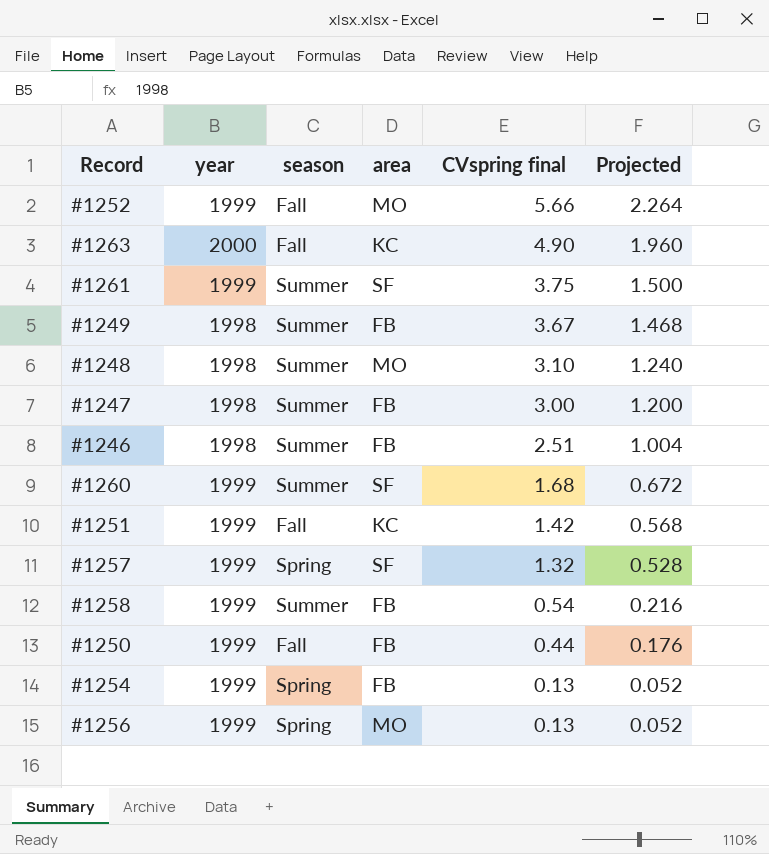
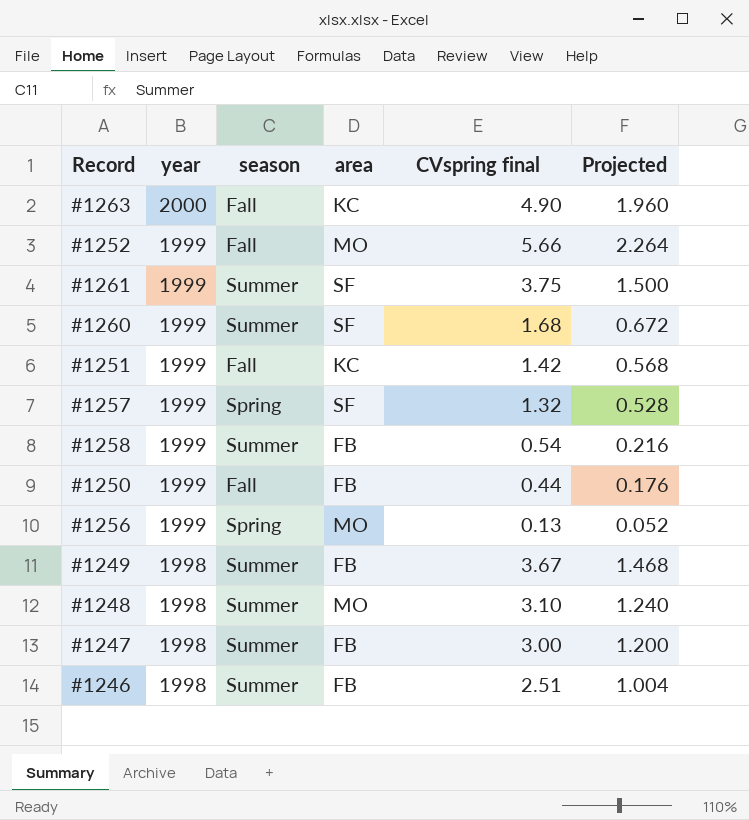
row order: CVspring final descending -> year descending
row #1254: 1999 | Spring | FB | 0.13 | 0.052 -> none

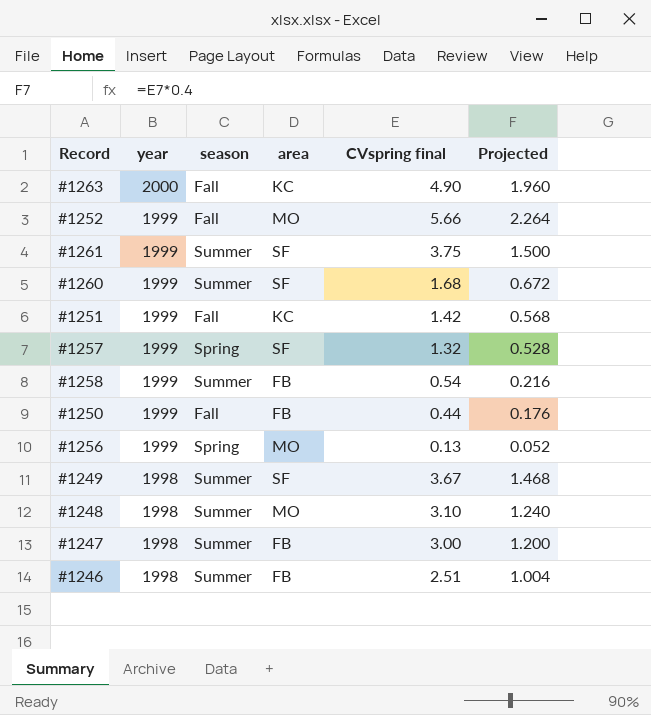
#1249 | area: FB -> SF

